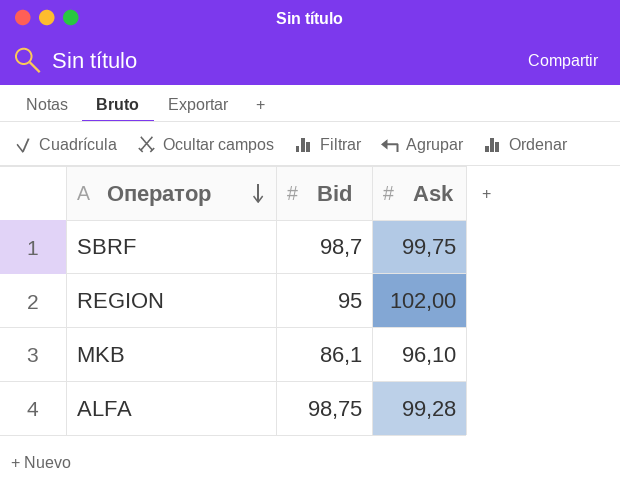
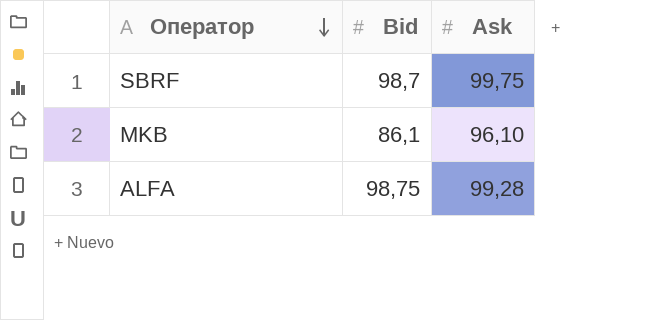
row REGION: 95 | 102,00 -> none

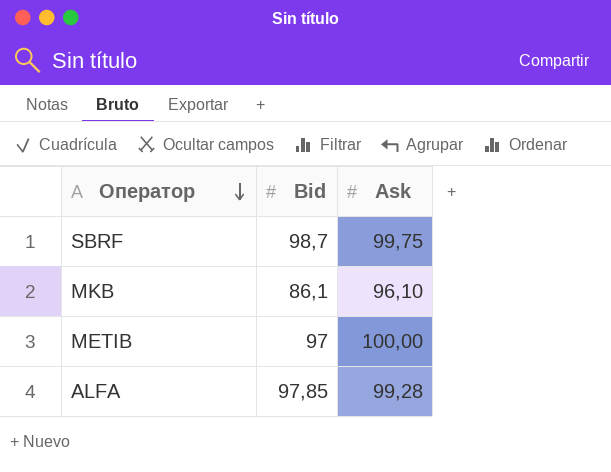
row METIB: none -> 97 | 100,00
ALFA | Bid: 98,75 -> 97,85

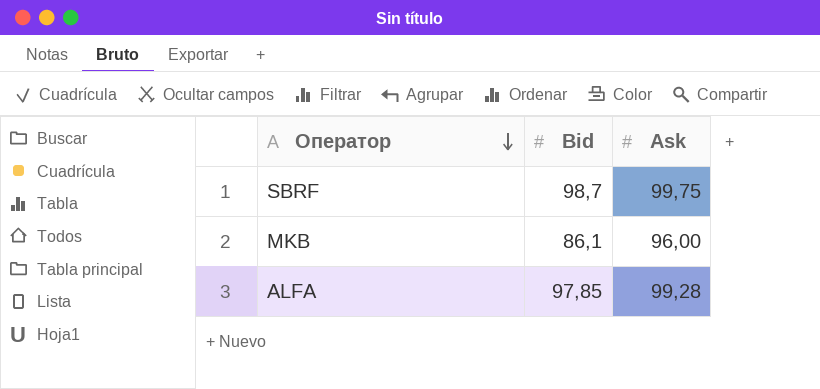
row METIB: 97 | 100,00 -> none
MKB | Ask: 96,10 -> 96,00

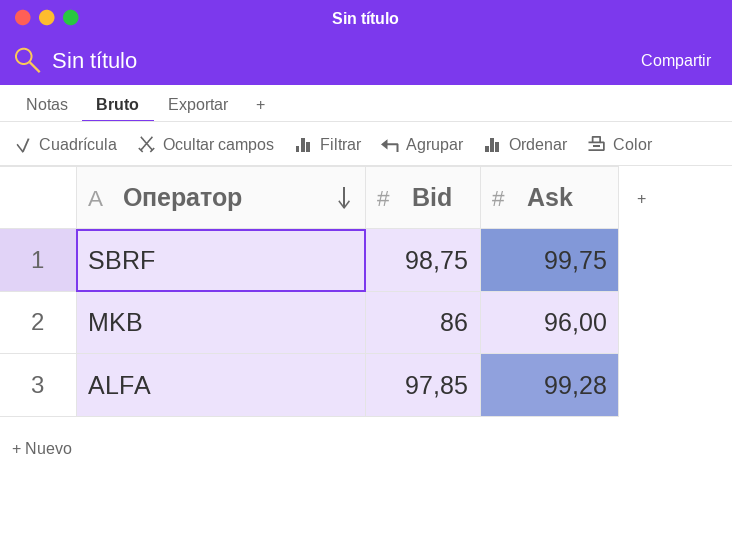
SBRF | Bid: 98,7 -> 98,75
MKB | Bid: 86,1 -> 86

